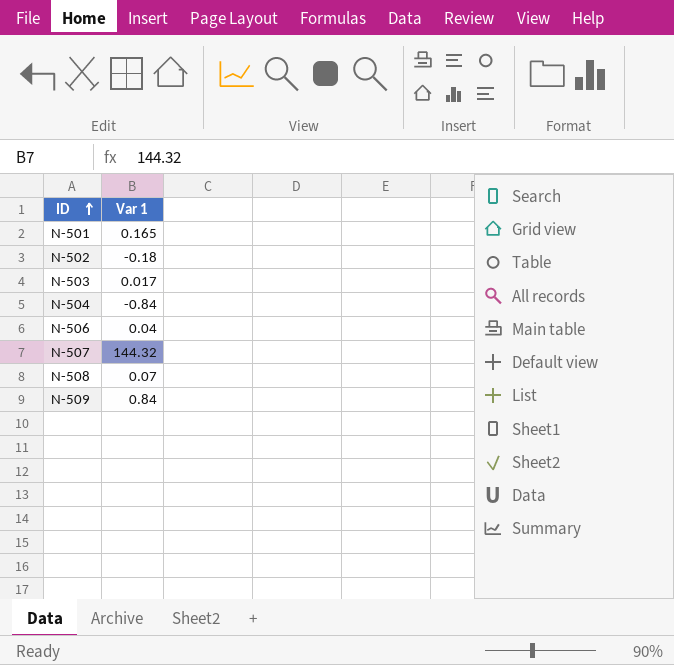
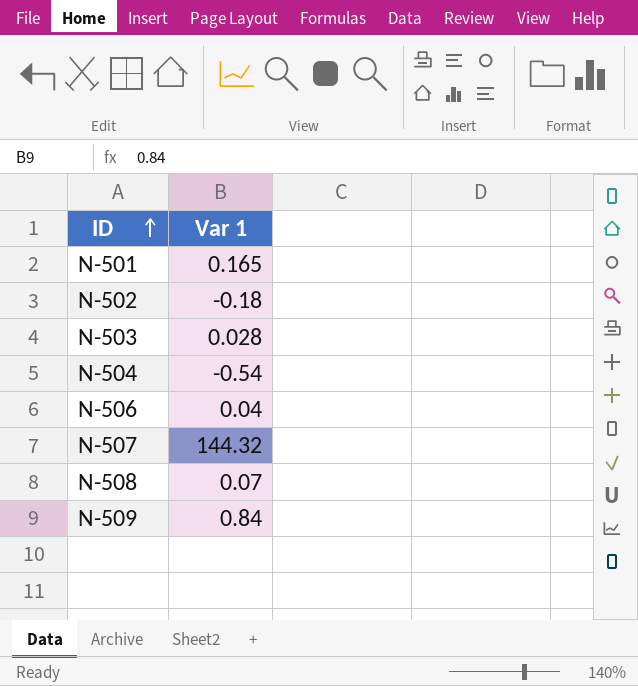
N-503 | Var 1: 0.017 -> 0.028
N-504 | Var 1: -0.84 -> -0.54

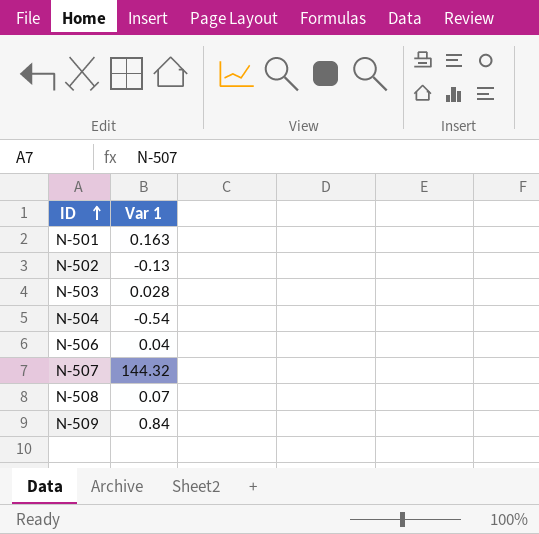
N-501 | Var 1: 0.165 -> 0.163
N-502 | Var 1: -0.18 -> -0.13

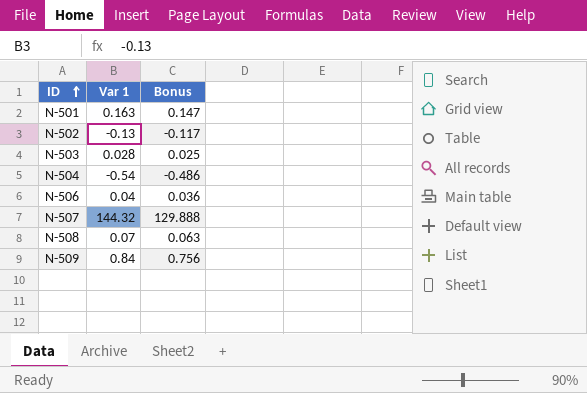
column Bonus | formula: none -> [Var 1] * 0.9

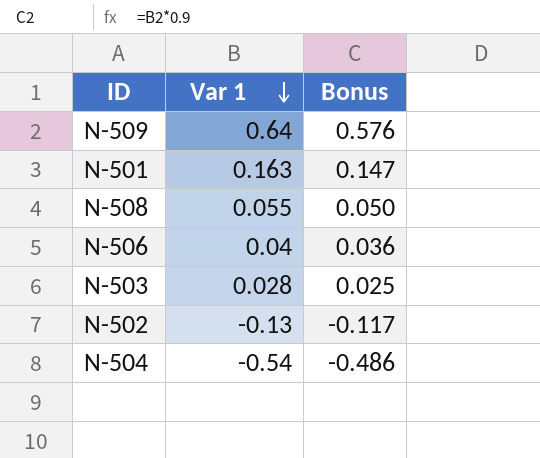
row order: ID ascending -> Var 1 descending
row N-507: 144.32 | 129.888 -> none
N-509 | Var 1: 0.84 -> 0.64
N-509 | Bonus: 0.756 -> 0.576
N-508 | Var 1: 0.07 -> 0.055
N-508 | Bonus: 0.063 -> 0.050

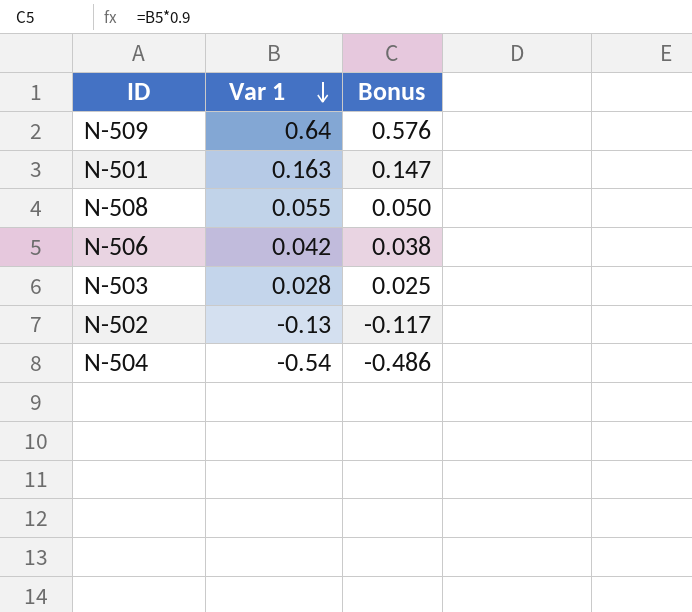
N-506 | Var 1: 0.04 -> 0.042
N-506 | Bonus: 0.036 -> 0.038

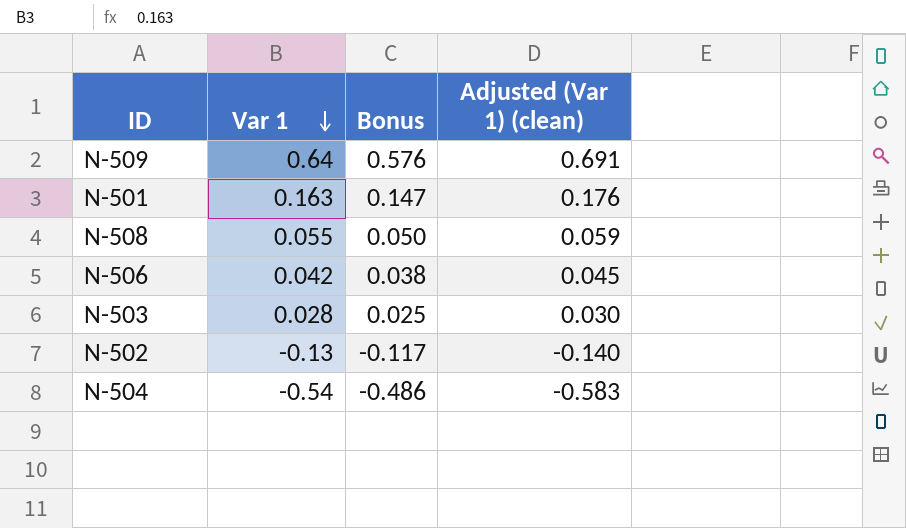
column Adjusted (Var 1) (clean) | formula: none -> [Var 1] * 1.08

